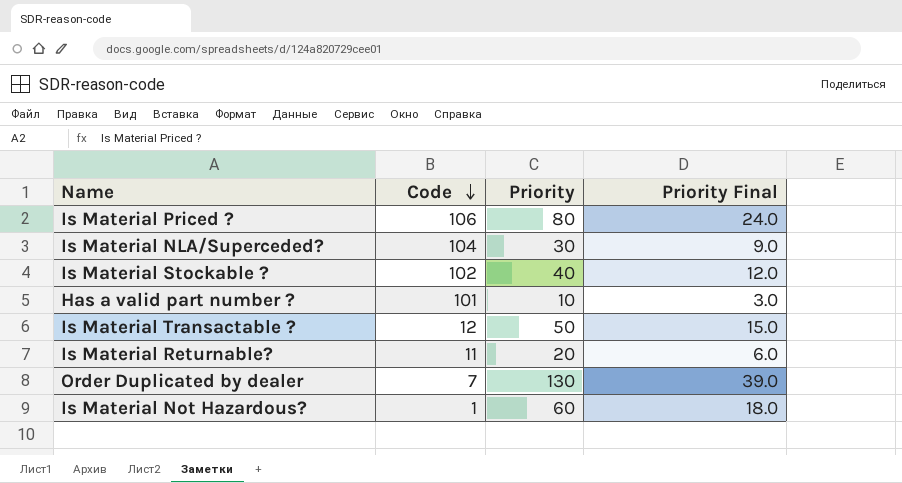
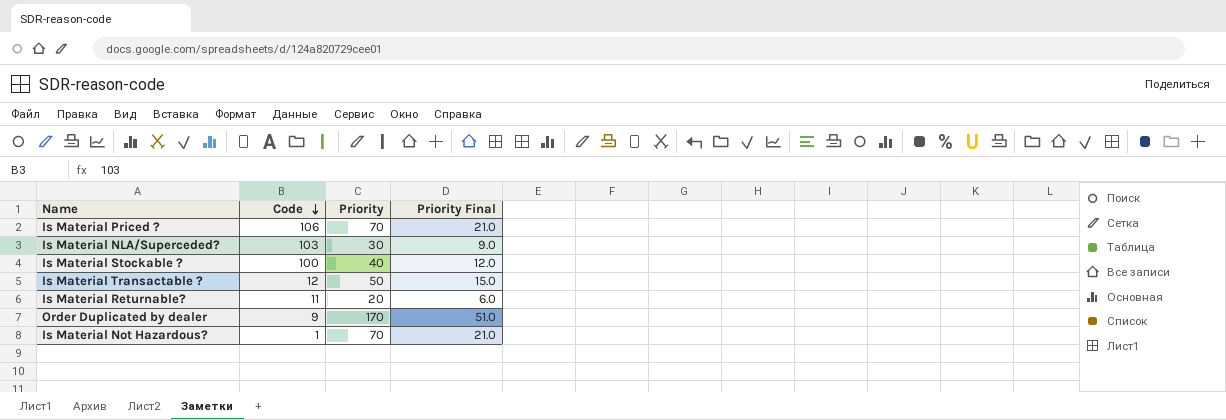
row Has a valid part number ?: 101 | 10 | 3.0 -> none
Is Material Priced ? | Priority: 80 -> 70
Is Material Priced ? | Priority Final: 24.0 -> 21.0
Is Material NLA/Superceded? | Code: 104 -> 103
Is Material Stockable ? | Code: 102 -> 100
Order Duplicated by dealer | Code: 7 -> 9
Order Duplicated by dealer | Priority: 130 -> 170
Order Duplicated by dealer | Priority Final: 39.0 -> 51.0
Is Material Not Hazardous? | Priority: 60 -> 70
Is Material Not Hazardous? | Priority Final: 18.0 -> 21.0

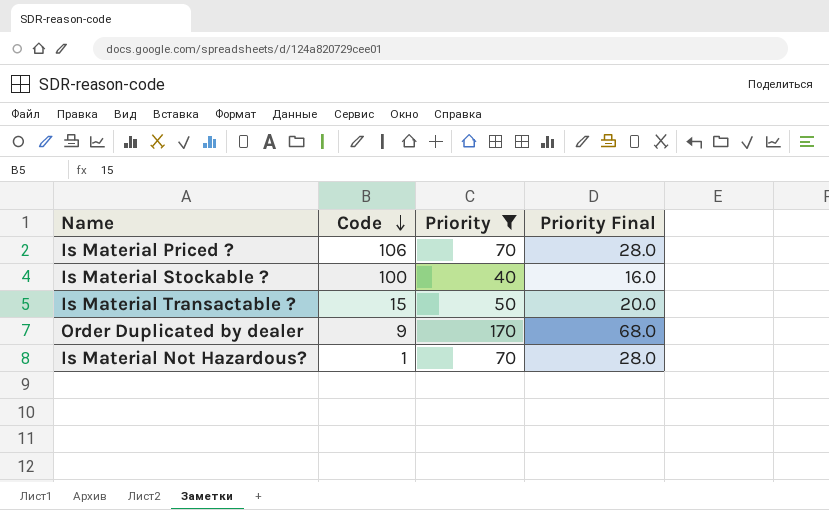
filter: none -> Priority >= 40
column Priority Final | formula: [Priority] * 0.3 -> [Priority] * 0.4
Is Material Transactable ? | Code: 12 -> 15

